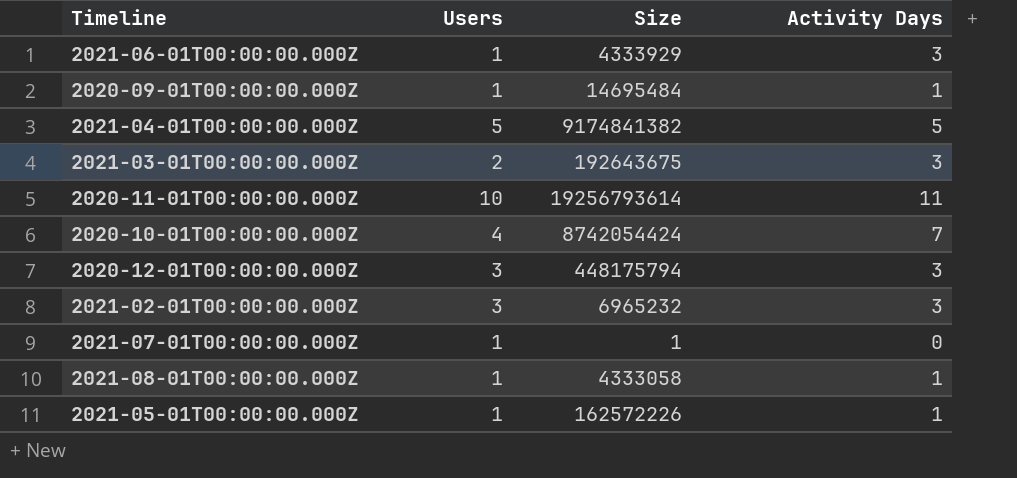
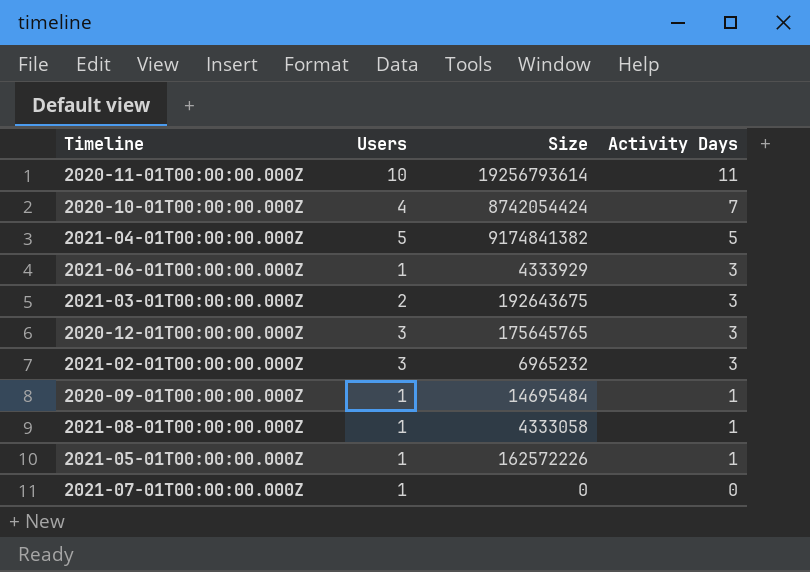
row order: none -> Activity Days descending
2020-12-01T00:00:00.000Z | Size: 448175794 -> 175645765
2021-07-01T00:00:00.000Z | Size: 1 -> 0

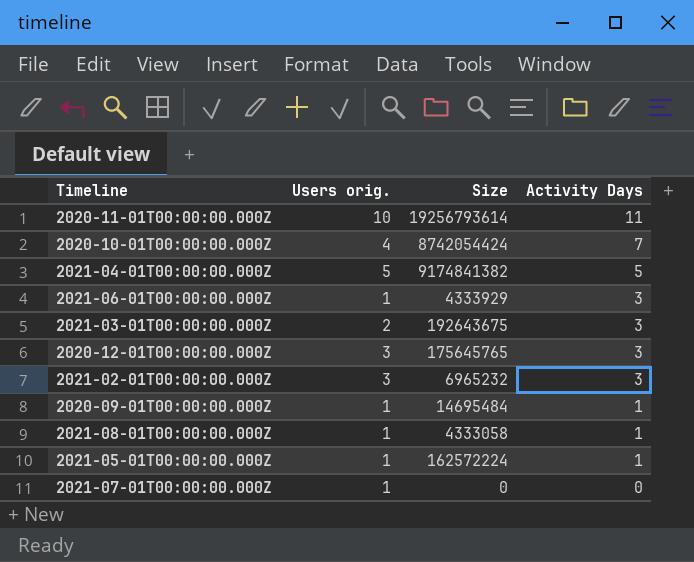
column name: Users -> Users orig.
2021-05-01T00:00:00.000Z | Size: 162572226 -> 162572224

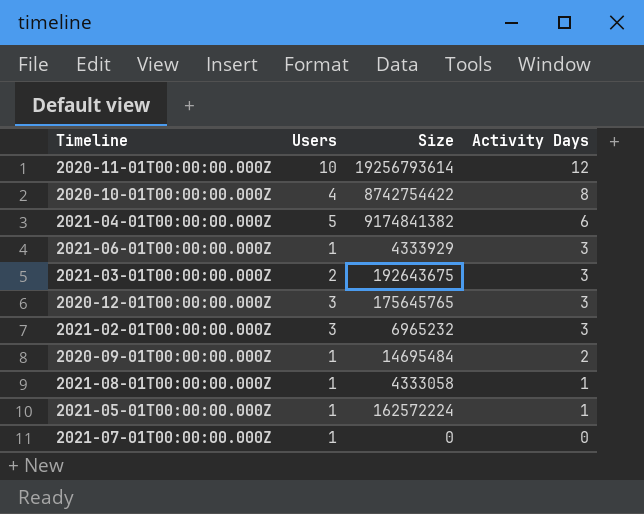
column name: Users orig. -> Users
2020-11-01T00:00:00.000Z | Activity Days: 11 -> 12
2020-10-01T00:00:00.000Z | Size: 8742054424 -> 8742754422
2020-10-01T00:00:00.000Z | Activity Days: 7 -> 8
2021-04-01T00:00:00.000Z | Activity Days: 5 -> 6
2020-09-01T00:00:00.000Z | Activity Days: 1 -> 2

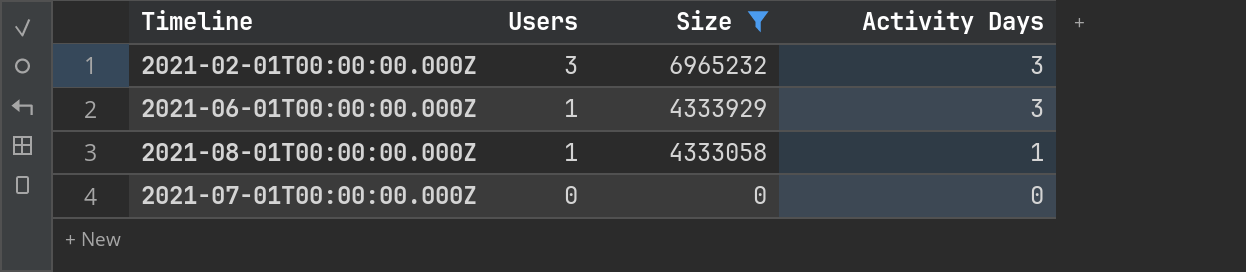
filter: none -> Size <= 6965232
row order: Activity Days descending -> Users descending
2021-07-01T00:00:00.000Z | Users: 1 -> 0

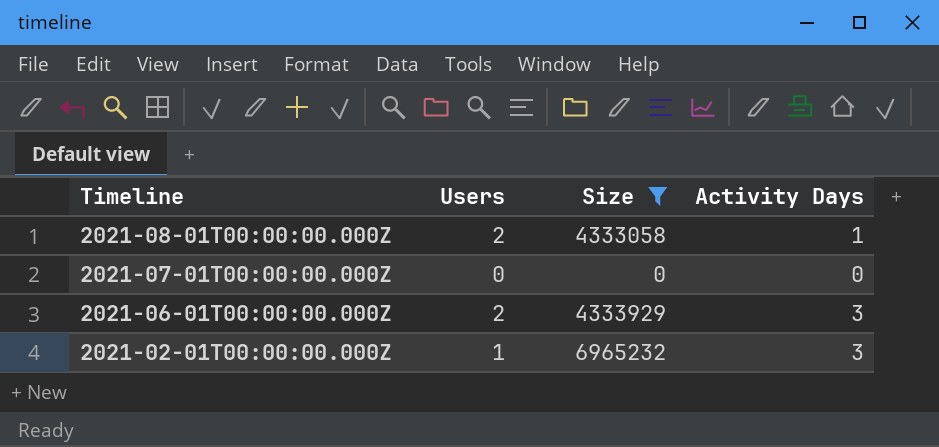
row order: Users descending -> Timeline descending
2021-08-01T00:00:00.000Z | Users: 1 -> 2
2021-06-01T00:00:00.000Z | Users: 1 -> 2
2021-02-01T00:00:00.000Z | Users: 3 -> 1

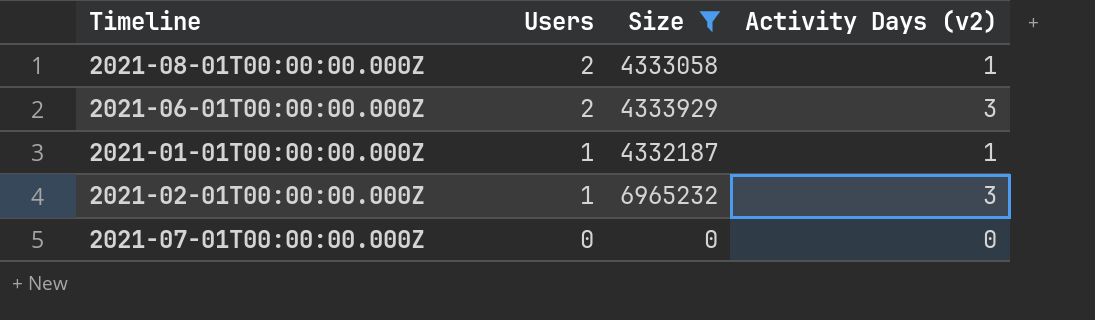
row order: Timeline descending -> Users descending
column name: Activity Days -> Activity Days (v2)
row 2021-01-01T00:00:00.000Z: none -> 1 | 4332187 | 1

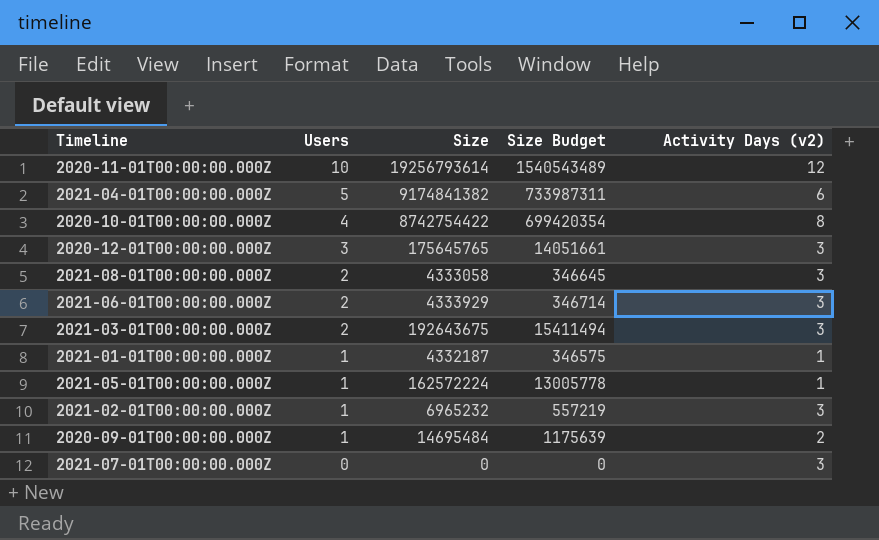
filter: Size <= 6965232 -> none
column Size Budget | formula: none -> [Size] * 0.08
2021-08-01T00:00:00.000Z | Activity Days (v2): 1 -> 3
2021-07-01T00:00:00.000Z | Activity Days (v2): 0 -> 3

